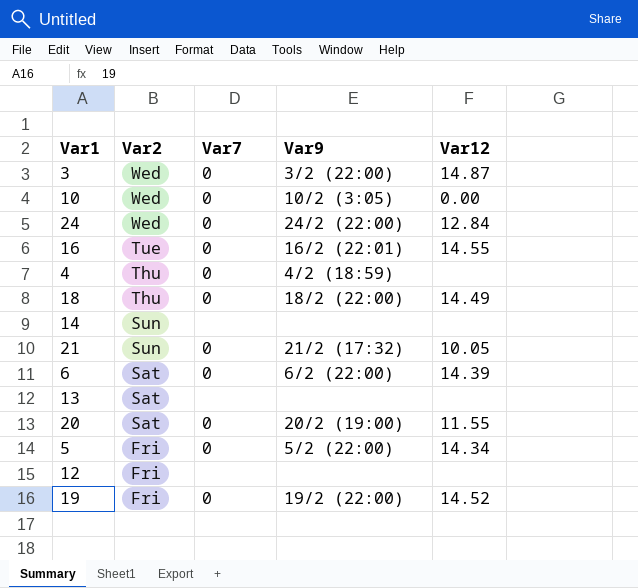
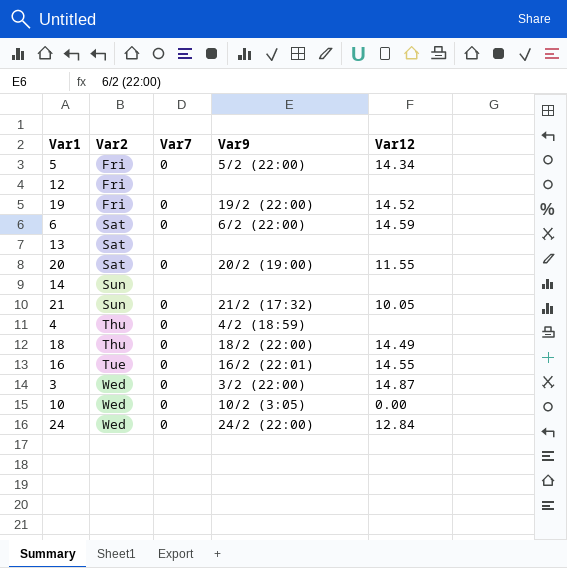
row order: Var2 descending -> Var2 ascending
6 | Var12: 14.39 -> 14.59

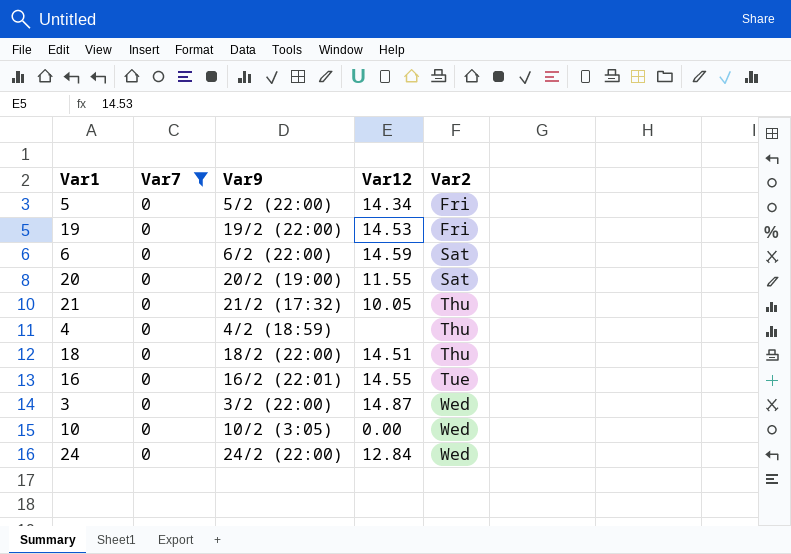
filter: none -> Var7 = 0
column Var2 | position: 2 -> 5
19 | Var12: 14.52 -> 14.53
21 | Var2: Sun -> Thu
18 | Var12: 14.49 -> 14.51

